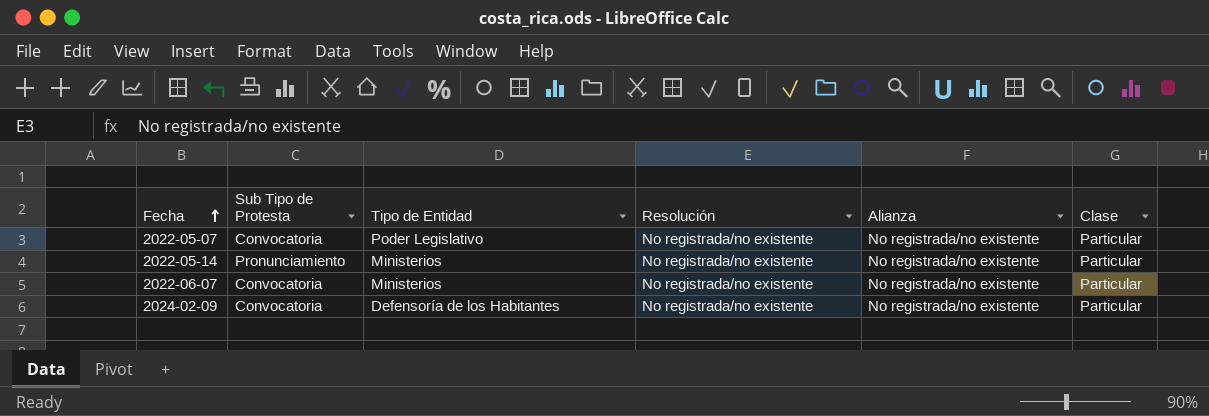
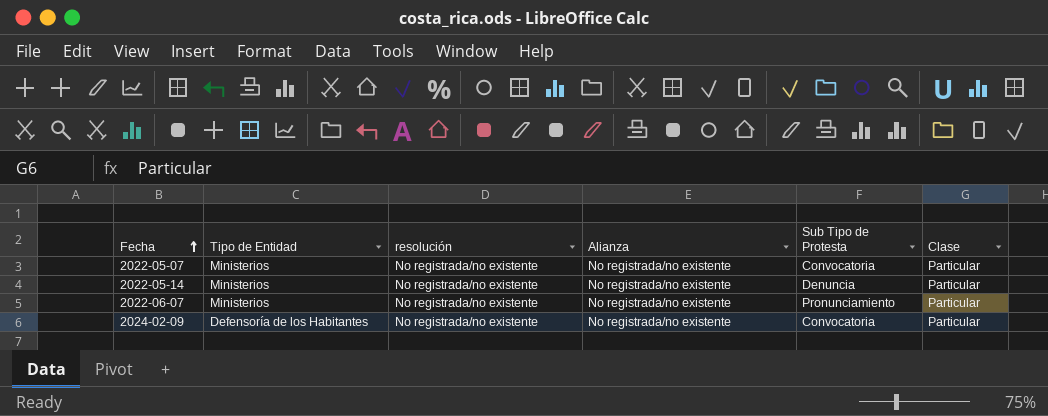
column name: Resolución -> resolución
column Sub Tipo de Protesta | position: 2 -> 5
2022-05-07 | Tipo de Entidad: Poder Legislativo -> Ministerios
2022-05-14 | Sub Tipo de Protesta: Pronunciamiento -> Denuncia
2022-06-07 | Sub Tipo de Protesta: Convocatoria -> Pronunciamiento

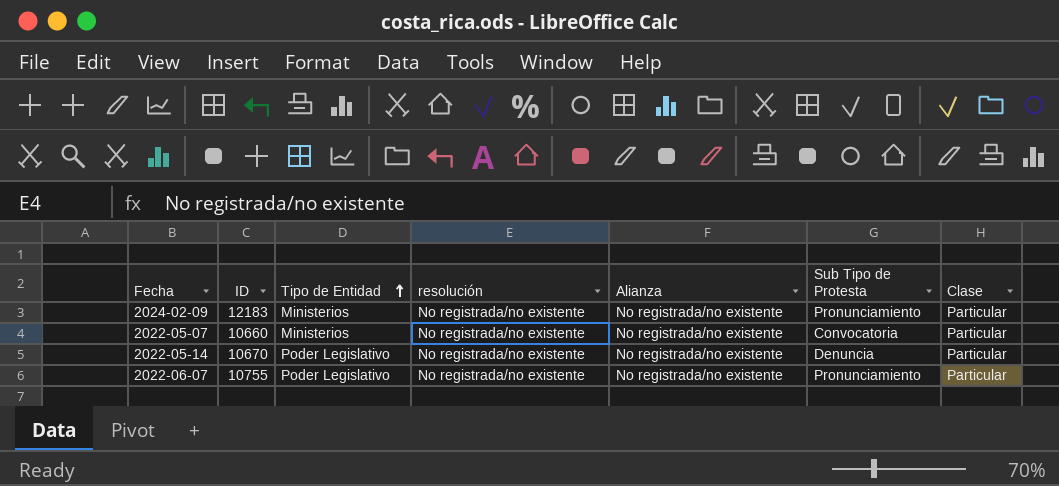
row order: Fecha ascending -> Tipo de Entidad ascending
column ID | position: none -> 2
2024-02-09 | Tipo de Entidad: Defensoría de los Habitantes -> Ministerios
2024-02-09 | Sub Tipo de Protesta: Convocatoria -> Pronunciamiento
2022-05-14 | Tipo de Entidad: Ministerios -> Poder Legislativo
2022-06-07 | Tipo de Entidad: Ministerios -> Poder Legislativo

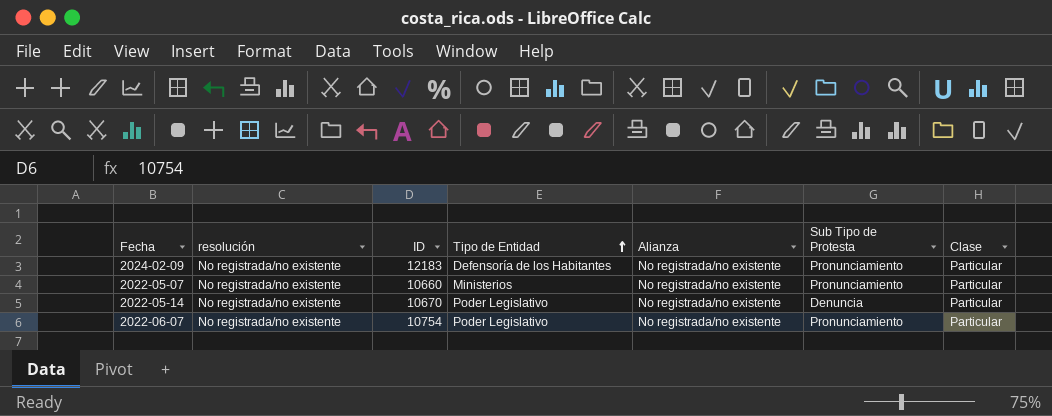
column resolución | position: 4 -> 2
2024-02-09 | Tipo de Entidad: Ministerios -> Defensoría de los Habitantes
2022-05-07 | Sub Tipo de Protesta: Convocatoria -> Pronunciamiento
2022-06-07 | ID: 10755 -> 10754

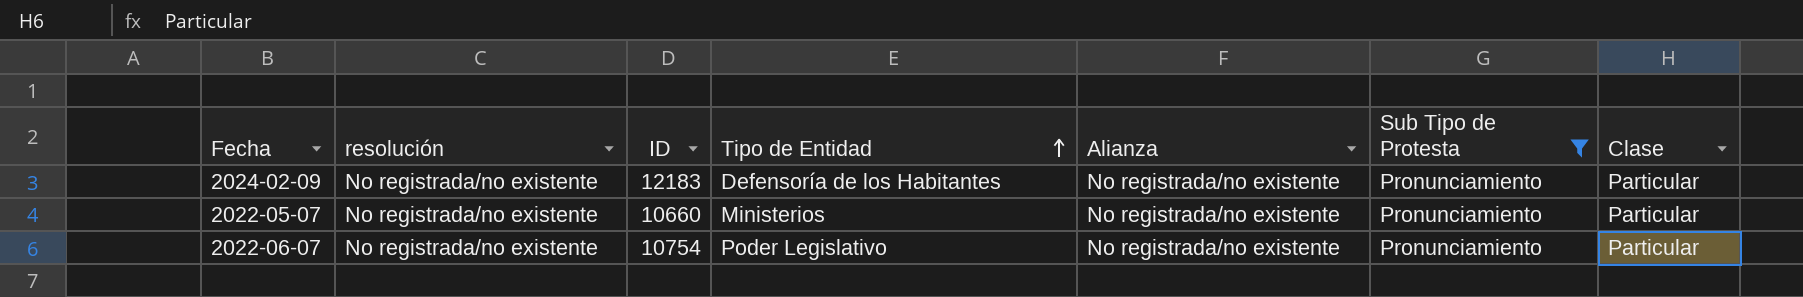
filter: none -> Sub Tipo de Protesta = Pronunciamiento

